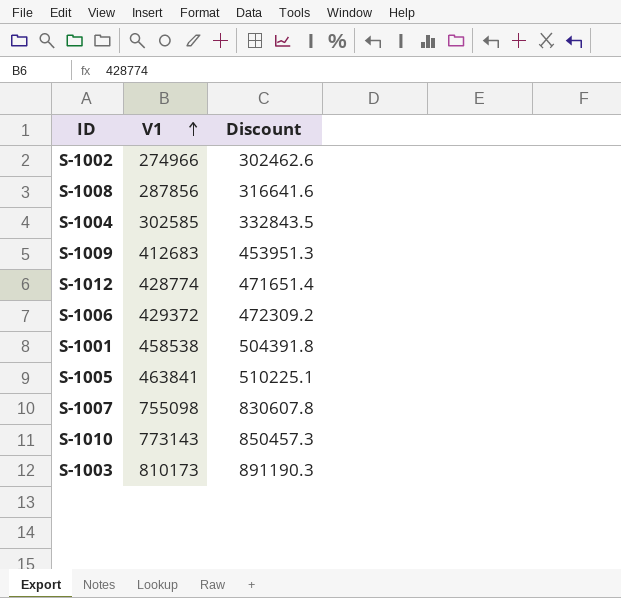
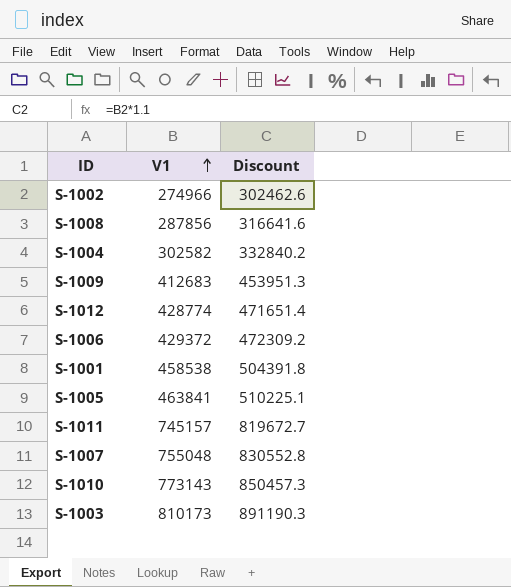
S-1004 | V1: 302585 -> 302582
S-1004 | Discount: 332843.5 -> 332840.2
row S-1011: none -> 745157 | 819672.7
S-1007 | V1: 755098 -> 755048
S-1007 | Discount: 830607.8 -> 830552.8

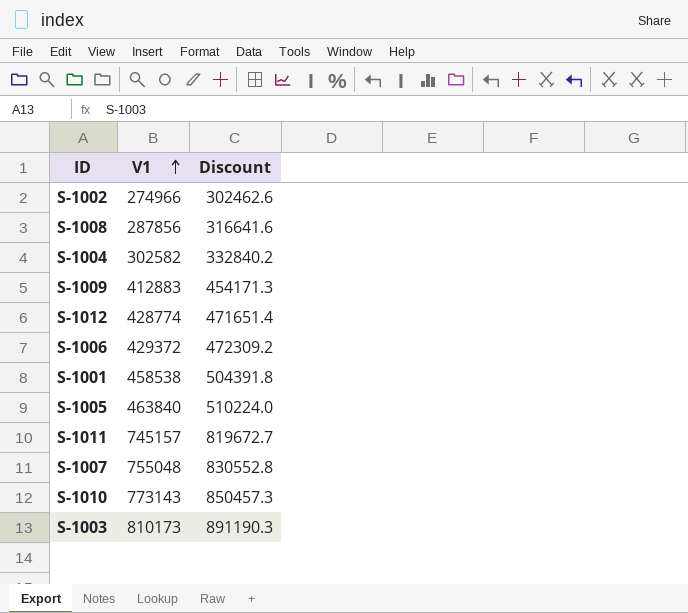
S-1009 | V1: 412683 -> 412883
S-1009 | Discount: 453951.3 -> 454171.3
S-1005 | V1: 463841 -> 463840
S-1005 | Discount: 510225.1 -> 510224.0

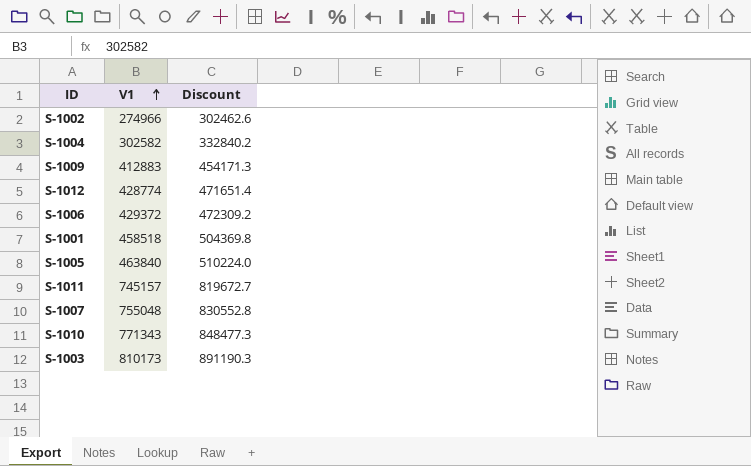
row S-1008: 287856 | 316641.6 -> none
S-1001 | V1: 458538 -> 458518
S-1001 | Discount: 504391.8 -> 504369.8
S-1010 | V1: 773143 -> 771343
S-1010 | Discount: 850457.3 -> 848477.3

